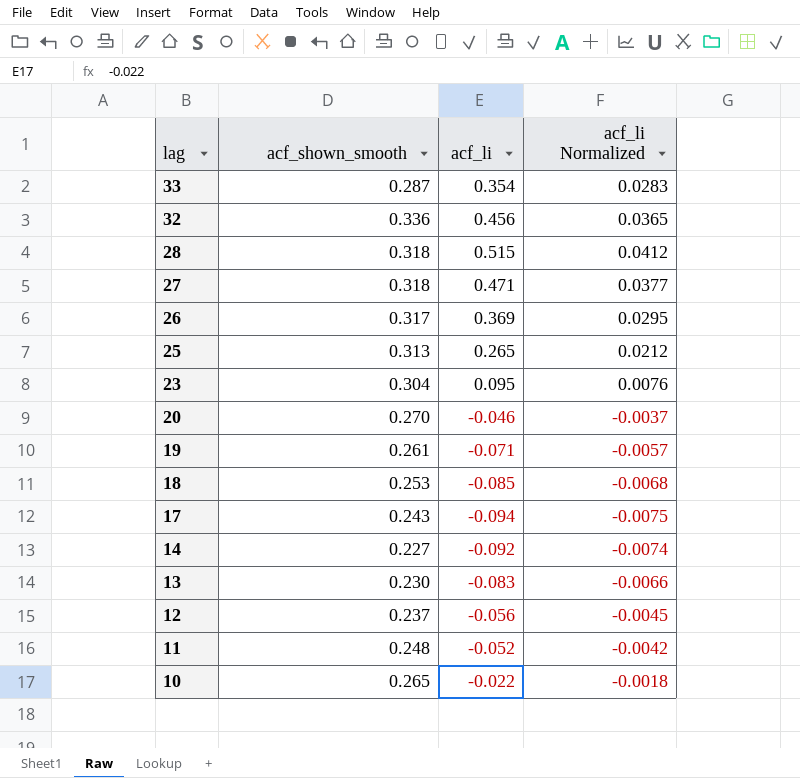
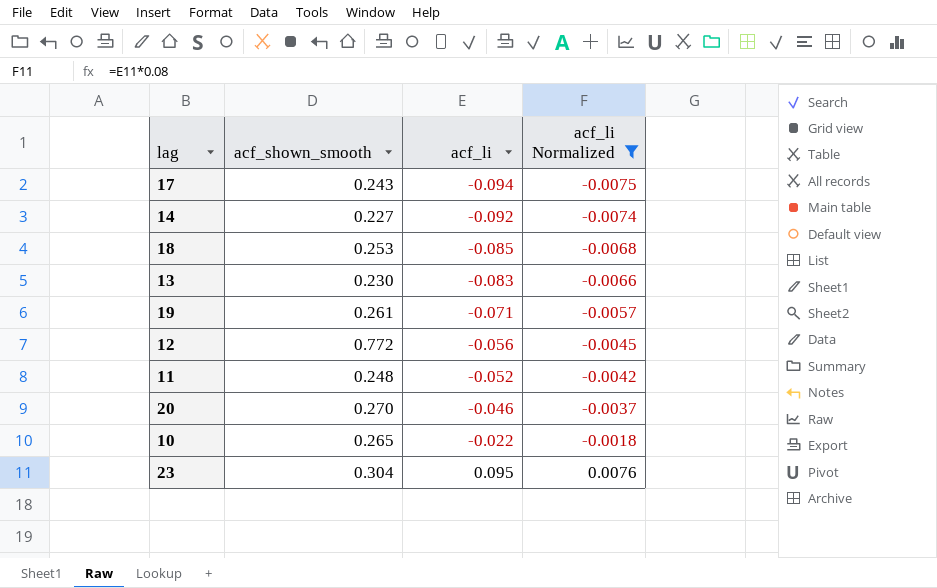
filter: none -> acf_li Normalized <= 0.0076
row order: lag descending -> acf_li ascending
12 | acf_shown_smooth: 0.237 -> 0.772

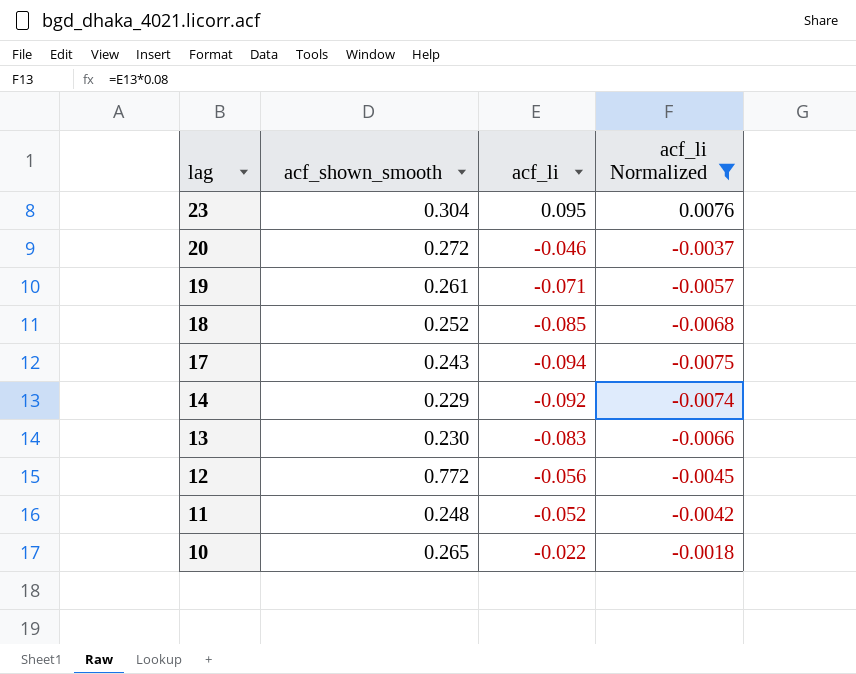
row order: acf_li ascending -> lag descending
20 | acf_shown_smooth: 0.270 -> 0.272
18 | acf_shown_smooth: 0.253 -> 0.252
14 | acf_shown_smooth: 0.227 -> 0.229

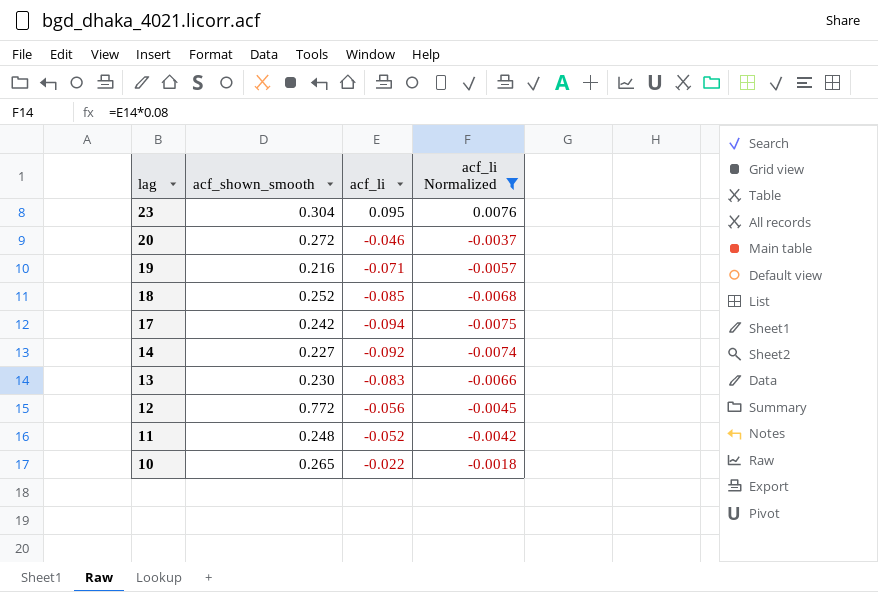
19 | acf_shown_smooth: 0.261 -> 0.216
17 | acf_shown_smooth: 0.243 -> 0.242
14 | acf_shown_smooth: 0.229 -> 0.227

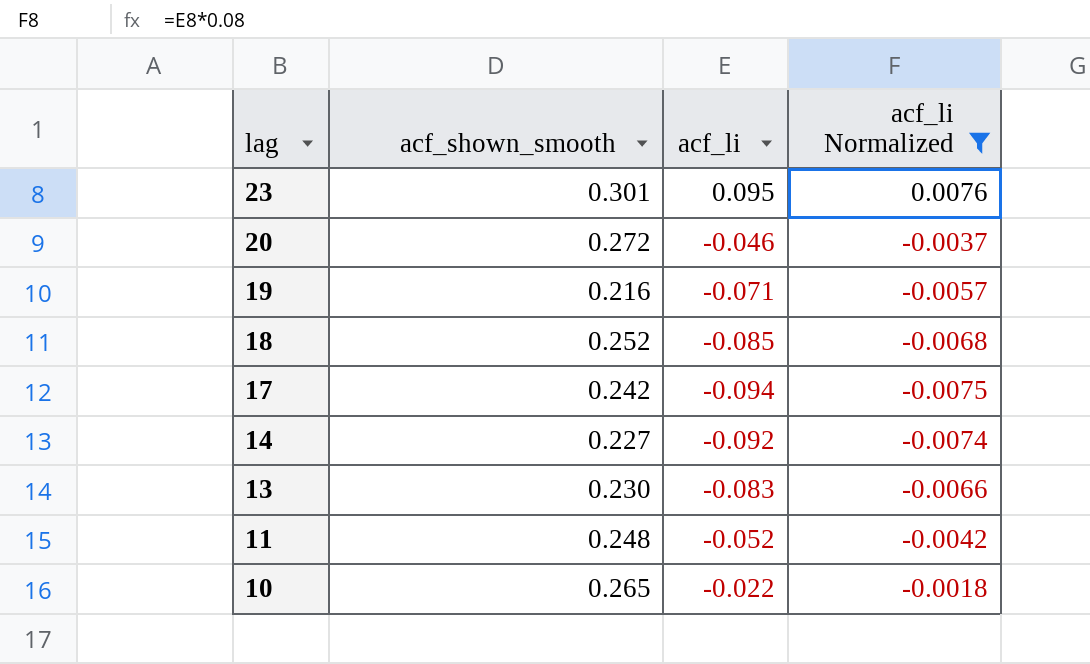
row 12: 0.772 | -0.056 | -0.0045 -> none
23 | acf_shown_smooth: 0.304 -> 0.301

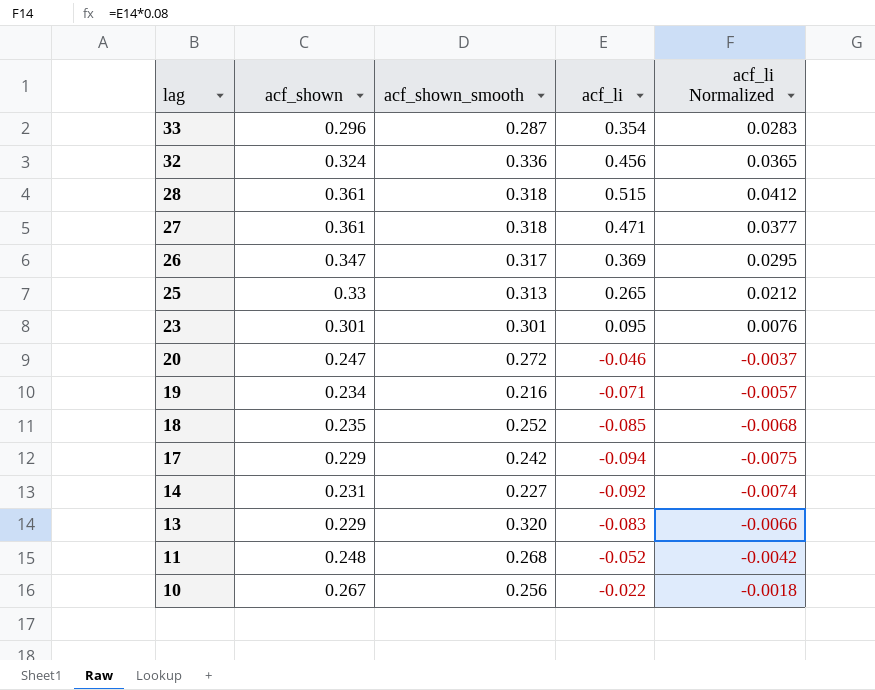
filter: acf_li Normalized <= 0.0076 -> none
column acf_shown | position: none -> 2
13 | acf_shown_smooth: 0.230 -> 0.320
11 | acf_shown_smooth: 0.248 -> 0.268
10 | acf_shown_smooth: 0.265 -> 0.256

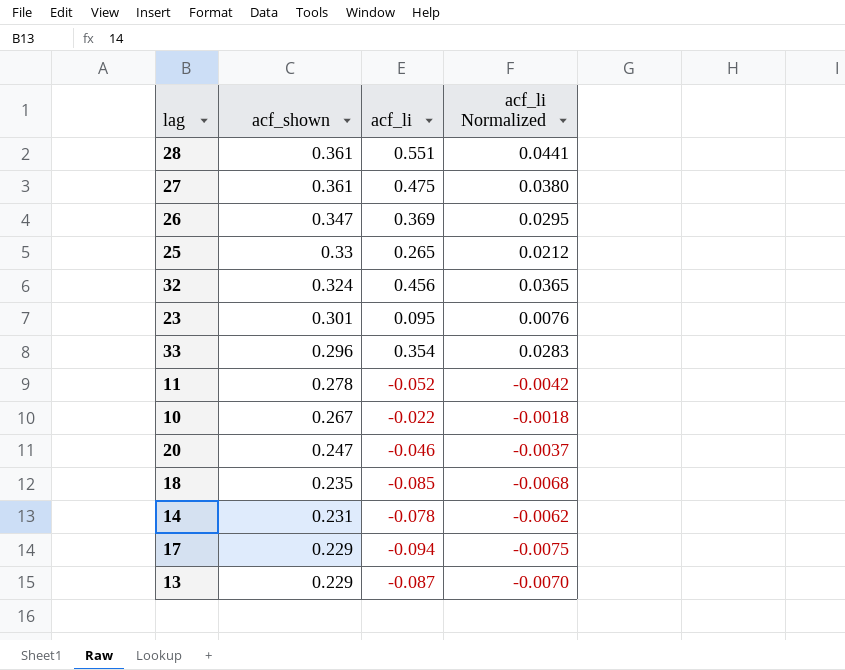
row order: lag descending -> acf_shown descending
column acf_shown_smooth | position: 3 -> none
row 19: 0.234 | 0.216 | -0.071 | -0.0057 -> none
28 | acf_li: 0.515 -> 0.551
28 | acf_li Normalized: 0.0412 -> 0.0441
27 | acf_li: 0.471 -> 0.475
27 | acf_li Normalized: 0.0377 -> 0.0380
11 | acf_shown: 0.248 -> 0.278
14 | acf_li: -0.092 -> -0.078
14 | acf_li Normalized: -0.0074 -> -0.0062
13 | acf_li: -0.083 -> -0.087
13 | acf_li Normalized: -0.0066 -> -0.0070

